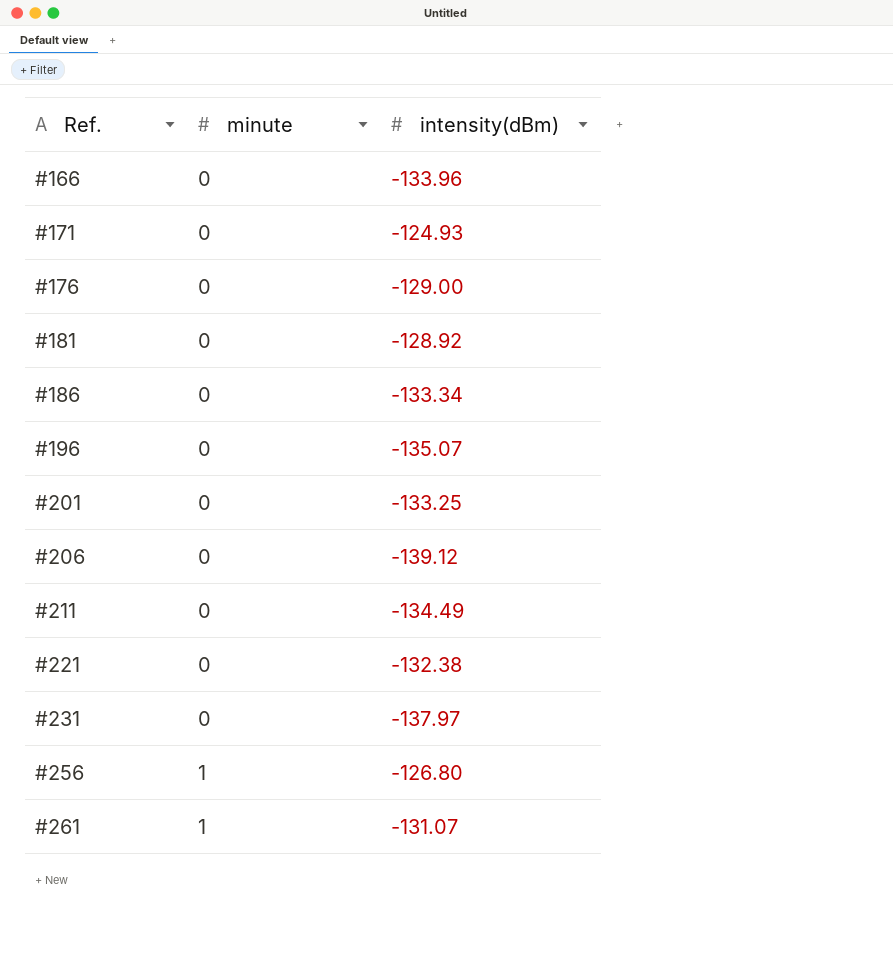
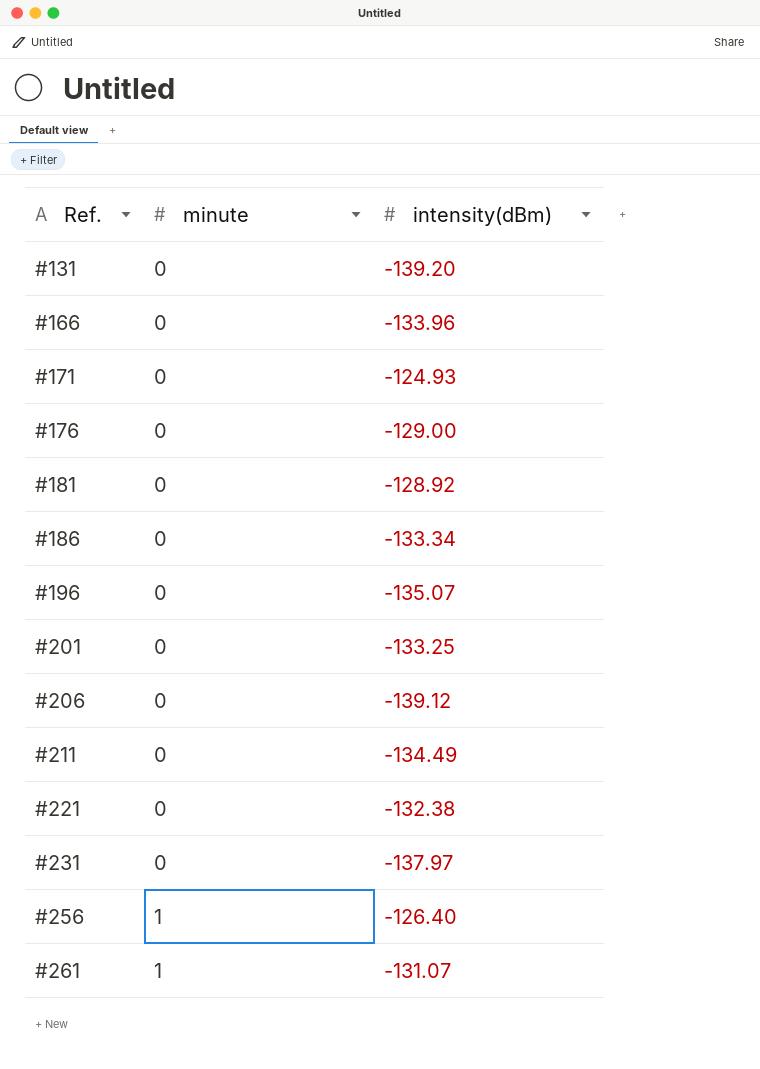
row #131: none -> 0 | -139.20
#256 | intensity(dBm): -126.80 -> -126.40

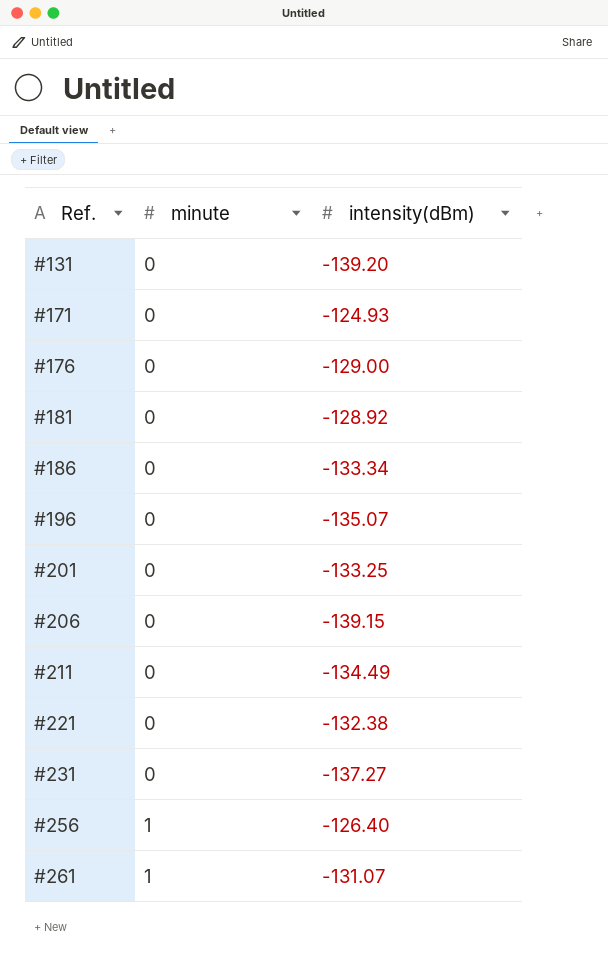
row #166: 0 | -133.96 -> none
#206 | intensity(dBm): -139.12 -> -139.15
#231 | intensity(dBm): -137.97 -> -137.27

